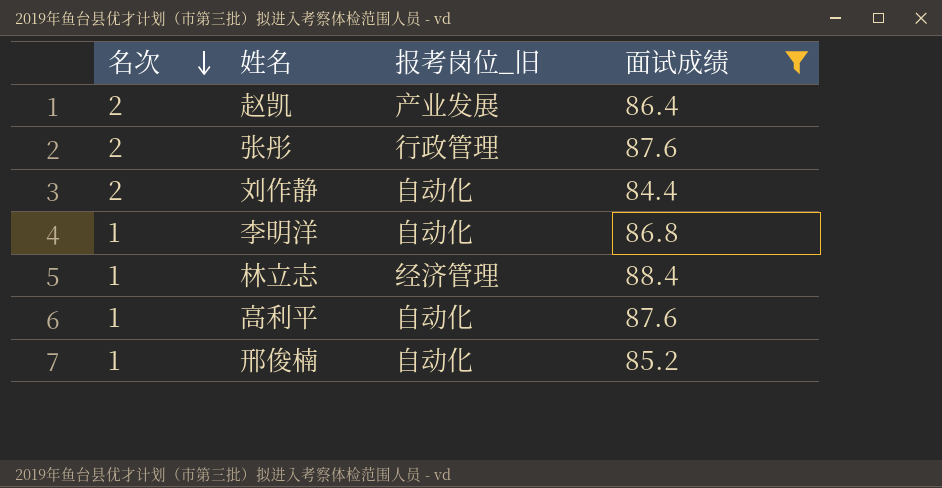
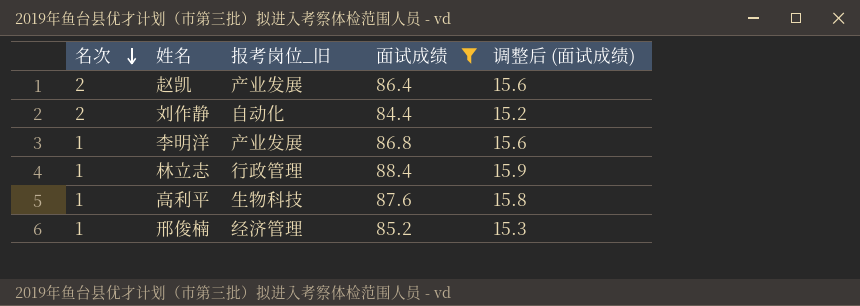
column 调整后 (面试成绩) | formula: none -> [面试成绩] * 0.18
row 张彤: 2 | 行政管理 | 87.6 -> none
李明洋 | 报考岗位_旧: 自动化 -> 产业发展
林立志 | 报考岗位_旧: 经济管理 -> 行政管理
高利平 | 报考岗位_旧: 自动化 -> 生物科技
邢俊楠 | 报考岗位_旧: 自动化 -> 经济管理

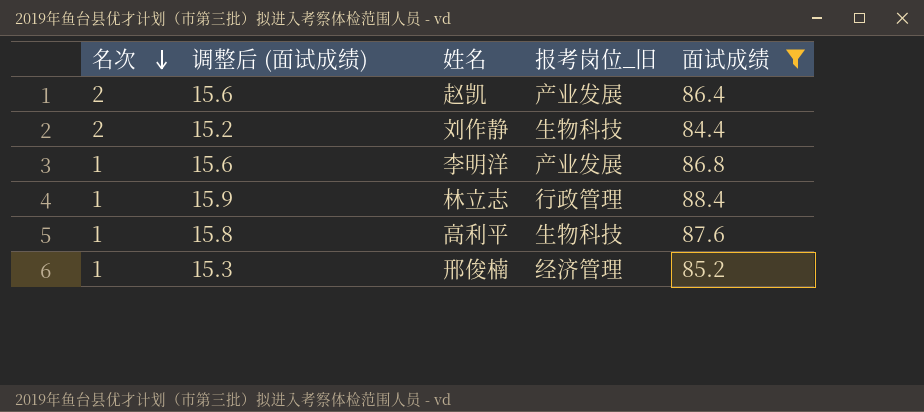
column 调整后 (面试成绩) | position: 5 -> 2
刘作静 | 报考岗位_旧: 自动化 -> 生物科技

